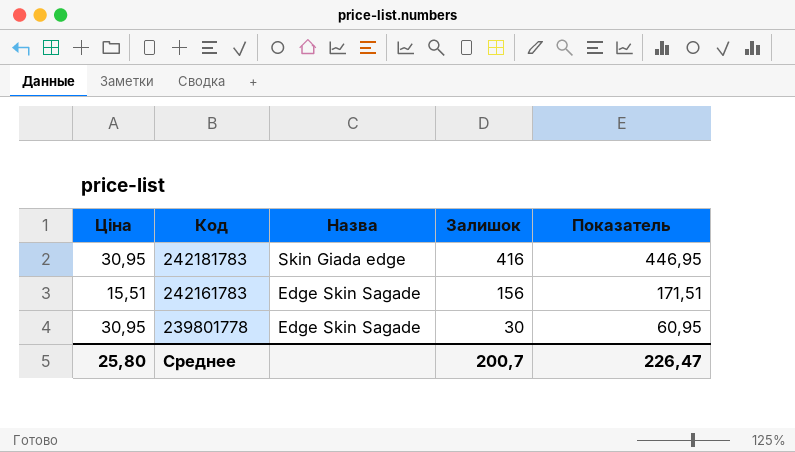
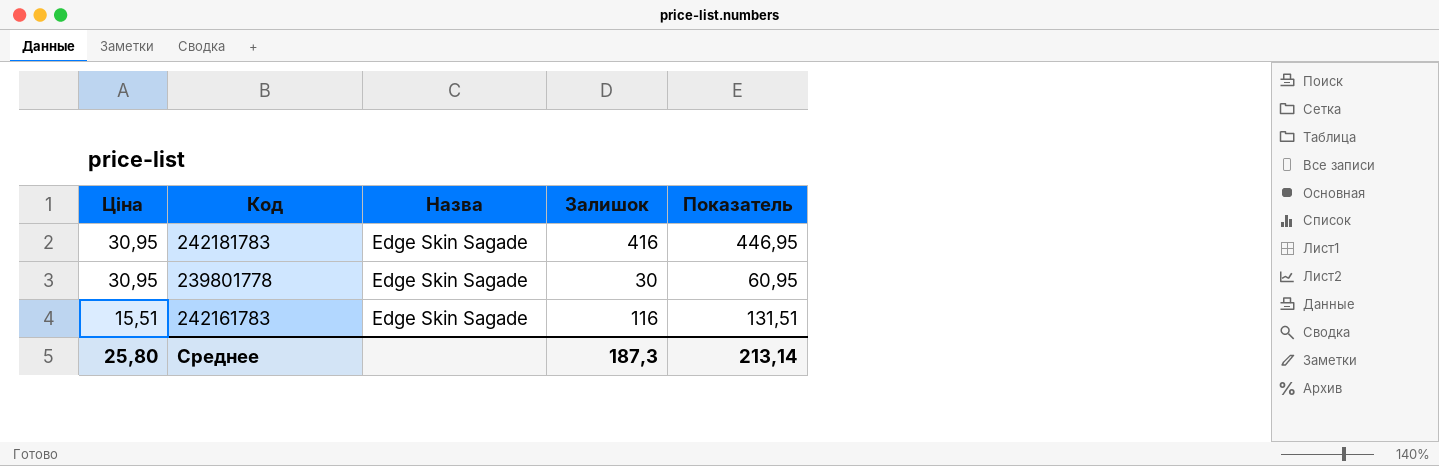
row order: Код descending -> Ціна descending
242181783 | Назва: Skin Giada edge -> Edge Skin Sagade
242161783 | Залишок: 156 -> 116
242161783 | Показатель: 171,51 -> 131,51
Среднее | Залишок: 200,7 -> 187,3
Среднее | Показатель: 226,47 -> 213,14

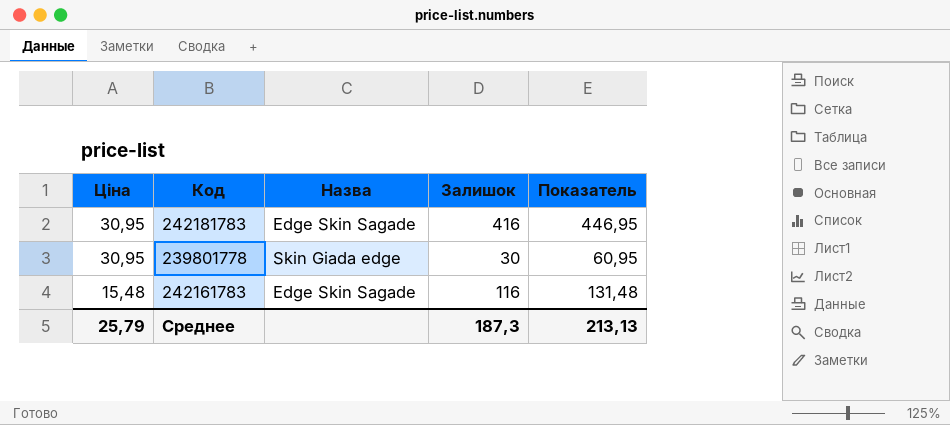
239801778 | Назва: Edge Skin Sagade -> Skin Giada edge
242161783 | Ціна: 15,51 -> 15,48
242161783 | Показатель: 131,51 -> 131,48
Среднее | Ціна: 25,80 -> 25,79
Среднее | Показатель: 213,14 -> 213,13

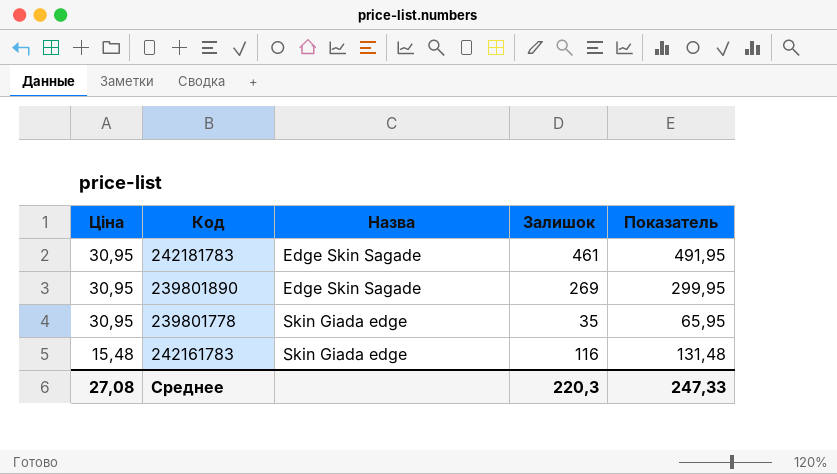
242181783 | Залишок: 416 -> 461
242181783 | Показатель: 446,95 -> 491,95
row 239801890: none -> 30,95 | Edge Skin Sagade | 269 | 299,95
239801778 | Залишок: 30 -> 35
239801778 | Показатель: 60,95 -> 65,95
242161783 | Назва: Edge Skin Sagade -> Skin Giada edge
Среднее | Ціна: 25,79 -> 27,08
Среднее | Залишок: 187,3 -> 220,3
Среднее | Показатель: 213,13 -> 247,33

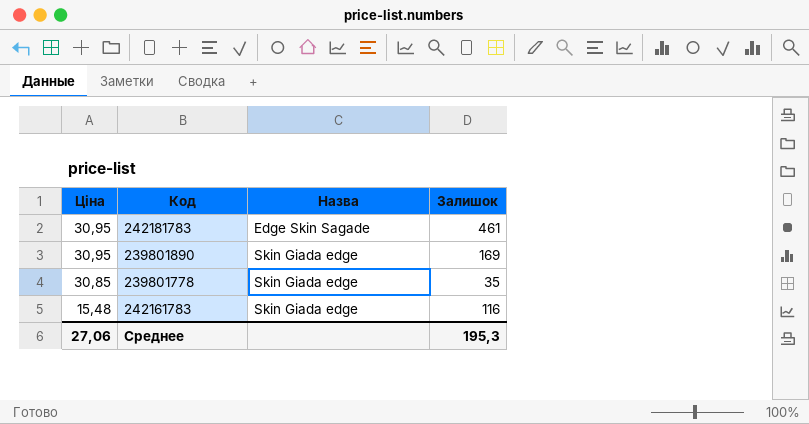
column Показатель | formula: [Ціна] + [Залишок] -> none
239801890 | Назва: Edge Skin Sagade -> Skin Giada edge
239801890 | Залишок: 269 -> 169
239801778 | Ціна: 30,95 -> 30,85
Среднее | Ціна: 27,08 -> 27,06
Среднее | Залишок: 220,3 -> 195,3

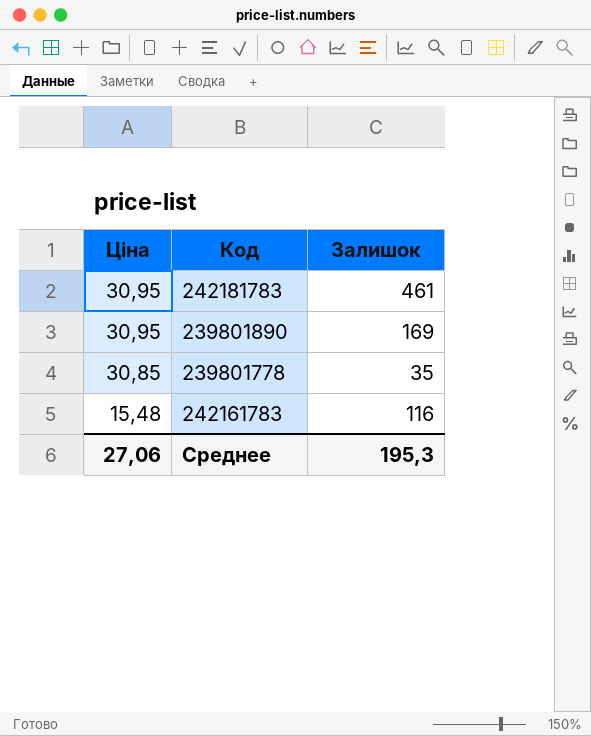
column Назва | position: 3 -> none

